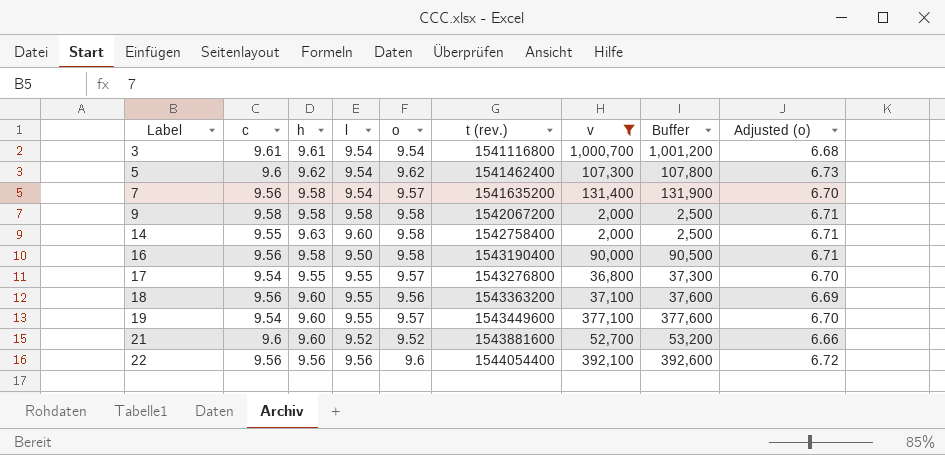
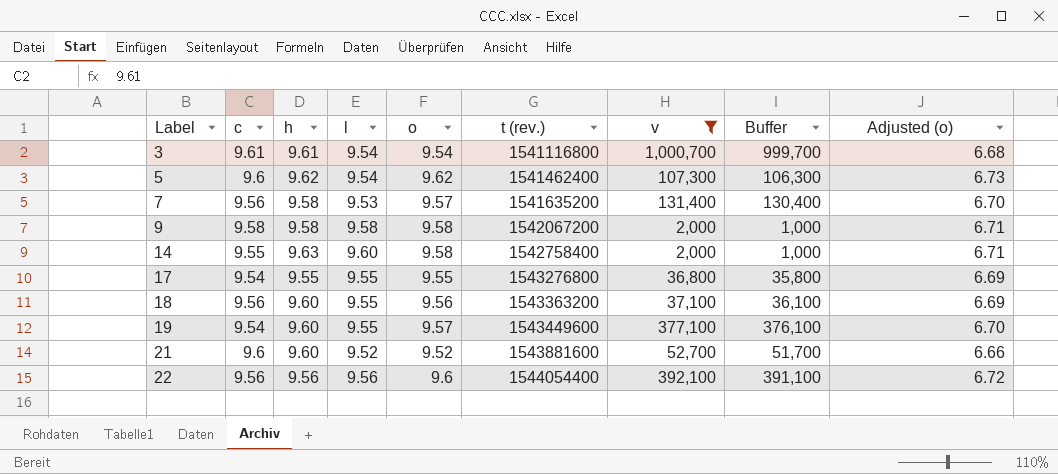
column Buffer | formula: [v] + 500 -> [v] - 1000
row 16: 9.56 | 9.58 | 9.50 | 9.58 | 1543190400 | 90,000 | 90,500 | 6.71 -> none
7 | l: 9.54 -> 9.53
17 | o: 9.57 -> 9.55
17 | Adjusted (o): 6.70 -> 6.69

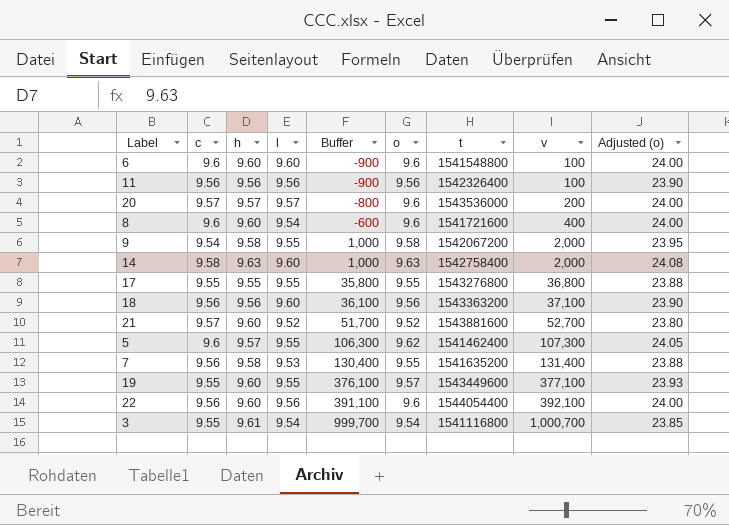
filter: v >= 2,000 -> none
row order: Label ascending -> Buffer ascending
column Buffer | position: 8 -> 5
column name: t (rev.) -> t
column Adjusted (o) | formula: [o] * 0.7 -> [o] * 2.5
9 | c: 9.58 -> 9.54
9 | l: 9.58 -> 9.55
14 | c: 9.55 -> 9.58
14 | o: 9.58 -> 9.63
17 | c: 9.54 -> 9.55
18 | h: 9.60 -> 9.56
18 | l: 9.55 -> 9.60
21 | c: 9.6 -> 9.57
5 | h: 9.62 -> 9.57
5 | l: 9.54 -> 9.55
7 | o: 9.57 -> 9.55
19 | c: 9.54 -> 9.55
22 | h: 9.56 -> 9.60
3 | c: 9.61 -> 9.55

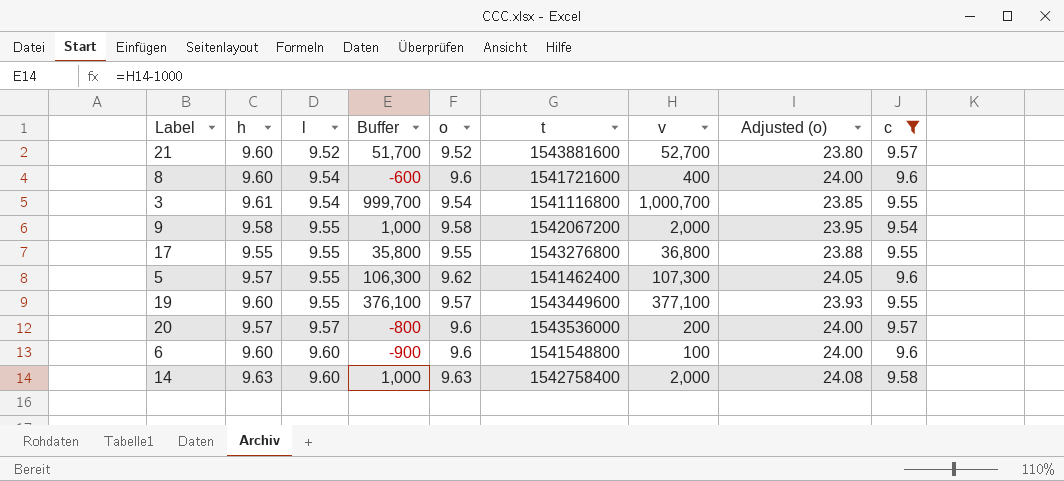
filter: none -> c != 9.56
row order: Buffer ascending -> l ascending
column c | position: 2 -> 9

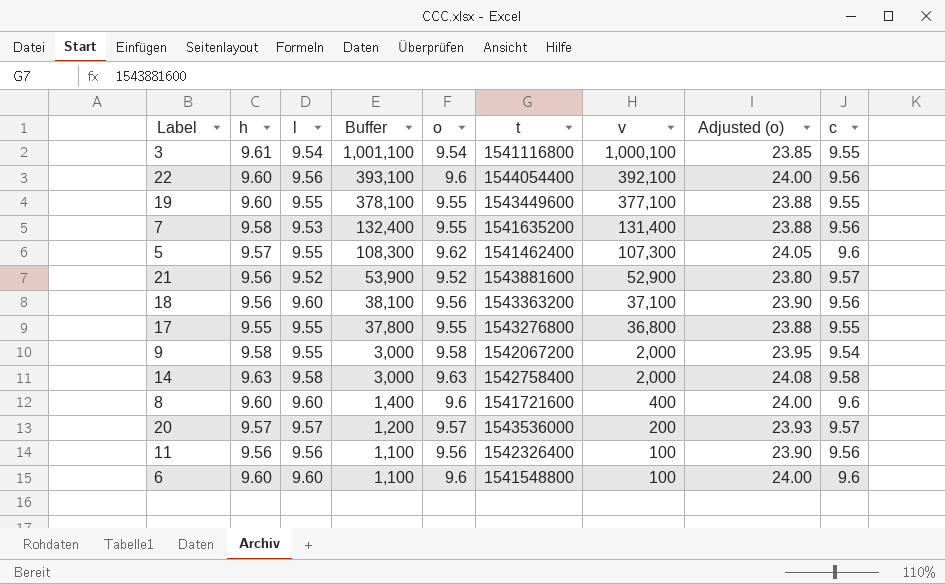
filter: c != 9.56 -> none
row order: l ascending -> Buffer descending
column Buffer | formula: [v] - 1000 -> [v] + 1000
3 | v: 1,000,700 -> 1,000,100
19 | o: 9.57 -> 9.55
19 | Adjusted (o): 23.93 -> 23.88
21 | h: 9.60 -> 9.56
21 | v: 52,700 -> 52,900
14 | l: 9.60 -> 9.58
8 | l: 9.54 -> 9.60
20 | o: 9.6 -> 9.57
20 | Adjusted (o): 24.00 -> 23.93

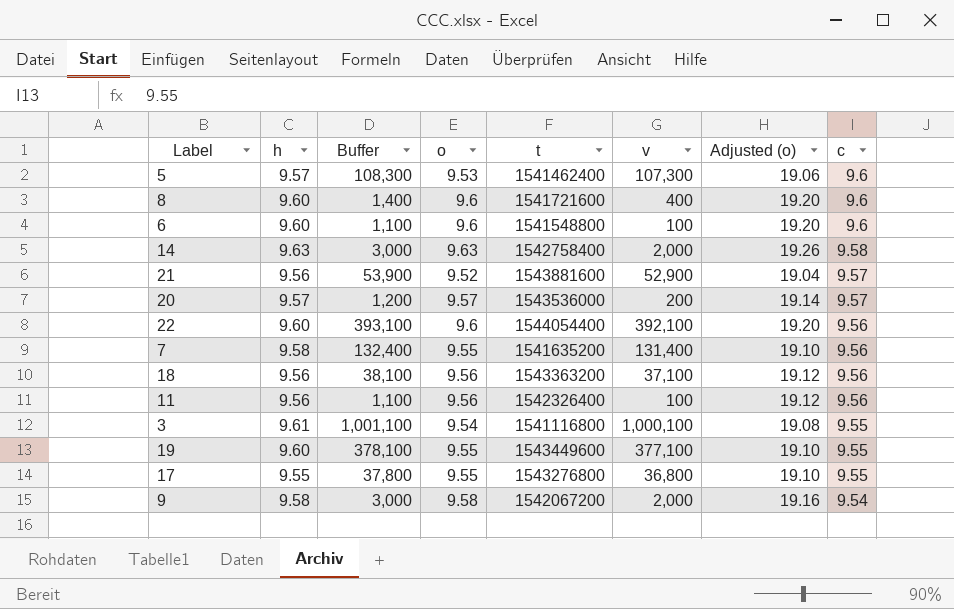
row order: Buffer descending -> c descending
column l | position: 3 -> none
column Adjusted (o) | formula: [o] * 2.5 -> [o] * 2
5 | o: 9.62 -> 9.53

